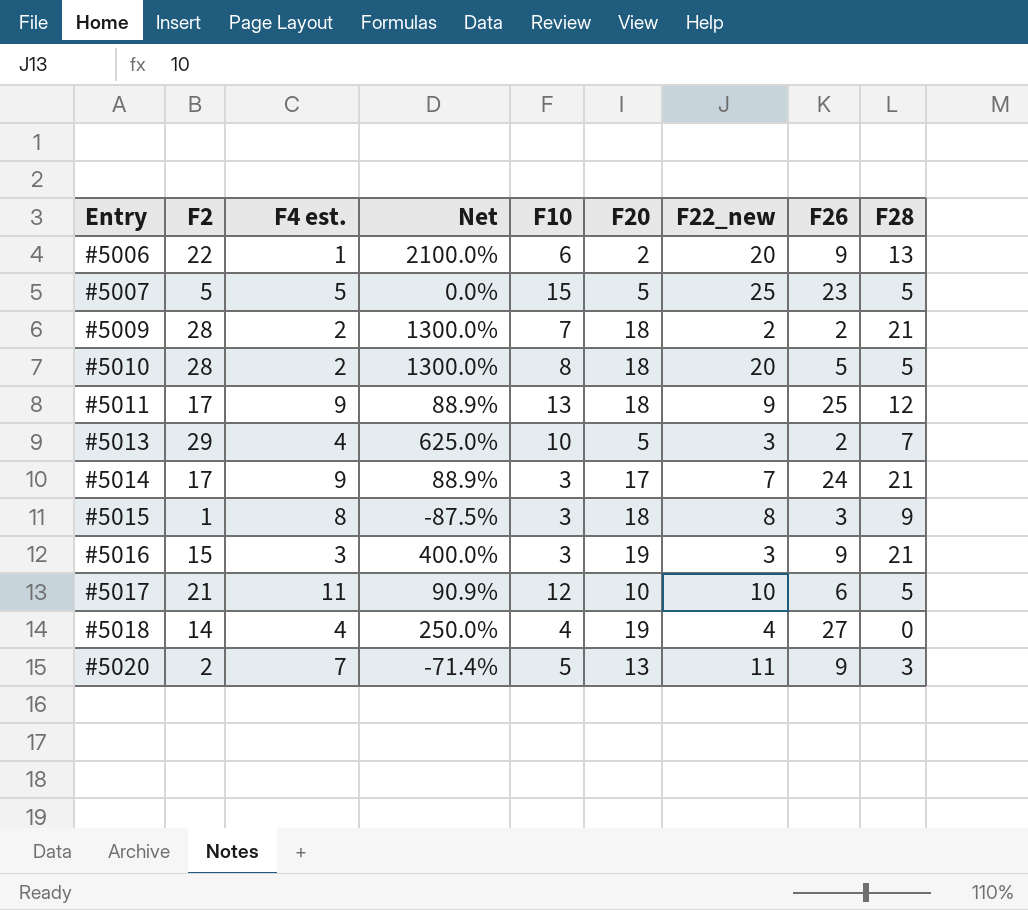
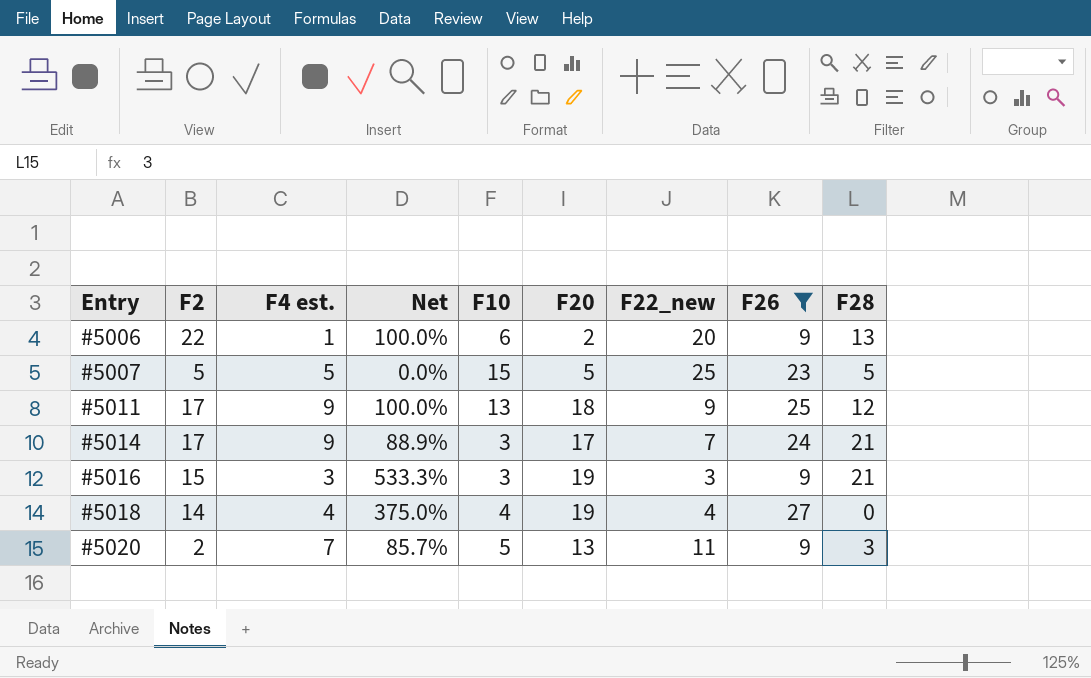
filter: none -> F26 >= 9
column Net | formula: ([F2] - [F4 est.]) / [F4 est.] -> ([F20] - [F4 est.]) / [F4 est.]

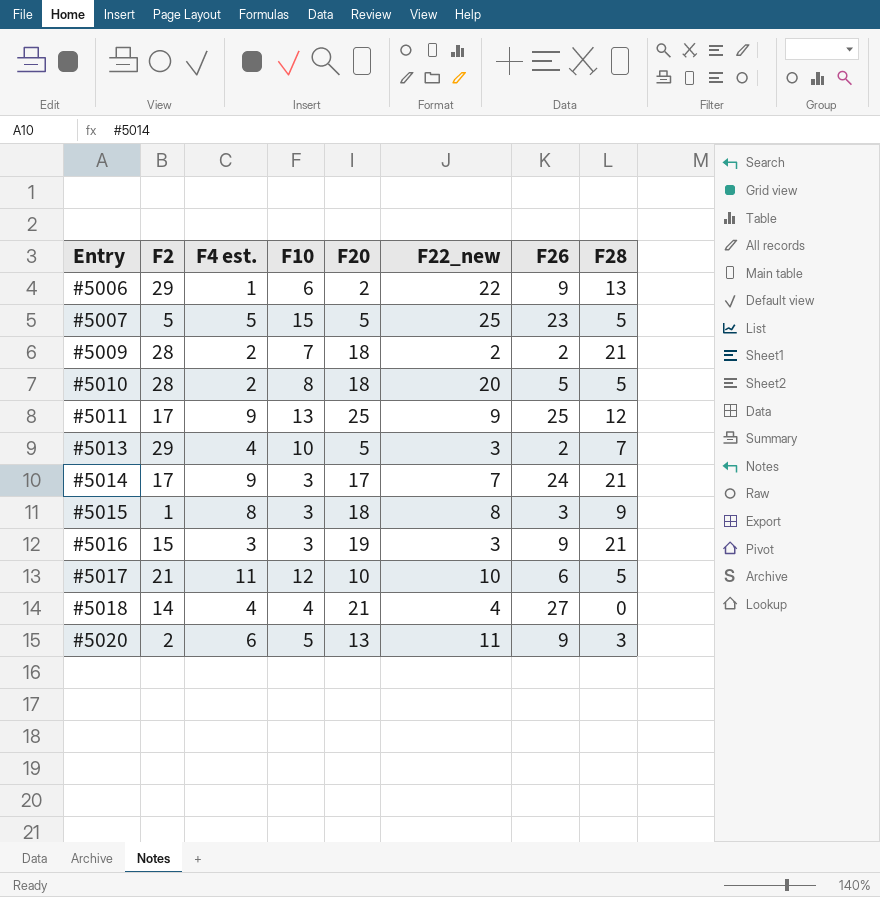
filter: F26 >= 9 -> none
column Net | formula: ([F20] - [F4 est.]) / [F4 est.] -> none
#5006 | F2: 22 -> 29
#5006 | F22_new: 20 -> 22
#5011 | F20: 18 -> 25
#5018 | F20: 19 -> 21
#5020 | F4 est.: 7 -> 6

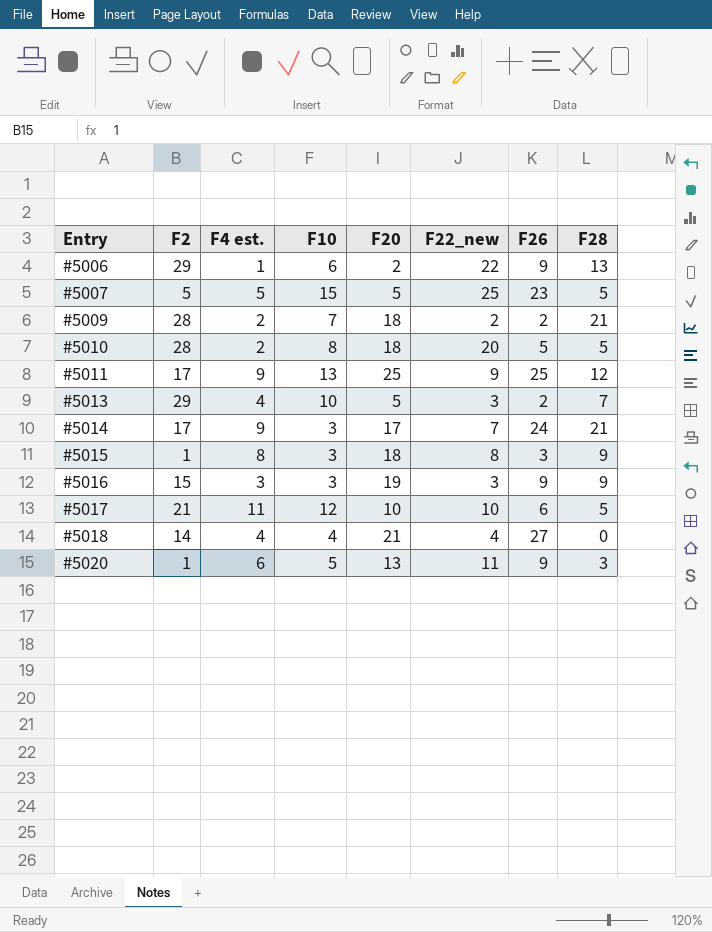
#5016 | F28: 21 -> 9
#5020 | F2: 2 -> 1

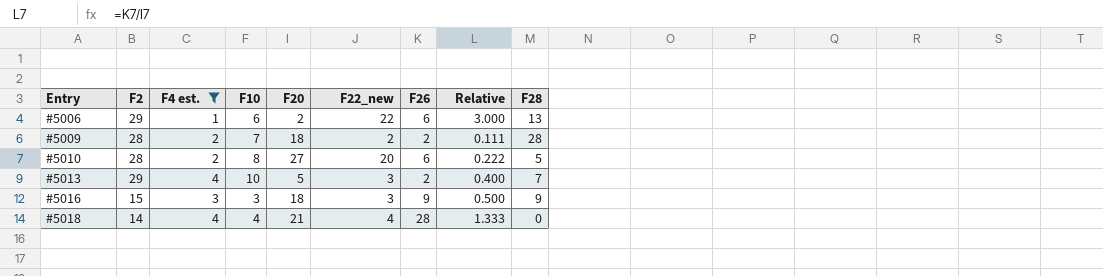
filter: none -> F4 est. <= 4
column Relative | formula: none -> [F26] / [F20]
#5006 | F26: 9 -> 6
#5009 | F28: 21 -> 28
#5010 | F20: 18 -> 27
#5010 | F26: 5 -> 6
#5016 | F20: 19 -> 18
#5018 | F26: 27 -> 28

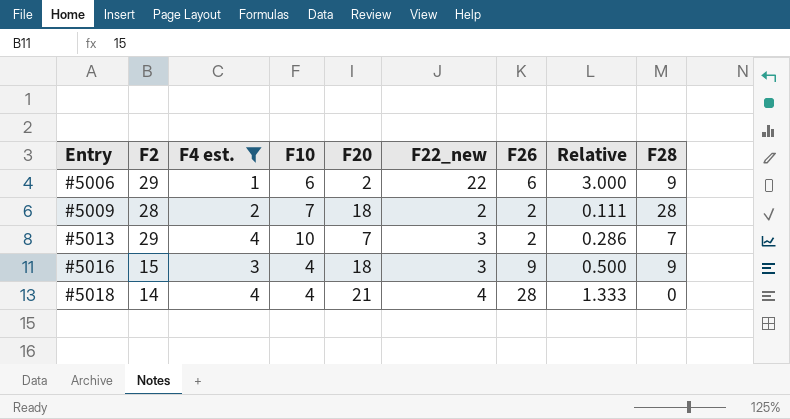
row #5010: 28 | 2 | 8 | 27 | 20 | 6 | 0.222 | 5 -> none
#5006 | F28: 13 -> 9
#5013 | F20: 5 -> 7
#5013 | Relative: 0.400 -> 0.286
#5016 | F10: 3 -> 4

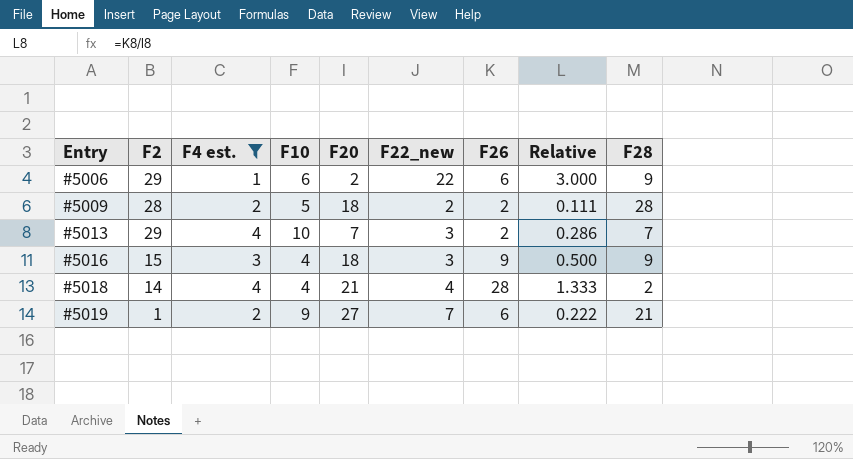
#5009 | F10: 7 -> 5
#5018 | F28: 0 -> 2
row #5019: none -> 1 | 2 | 9 | 27 | 7 | 6 | 0.222 | 21

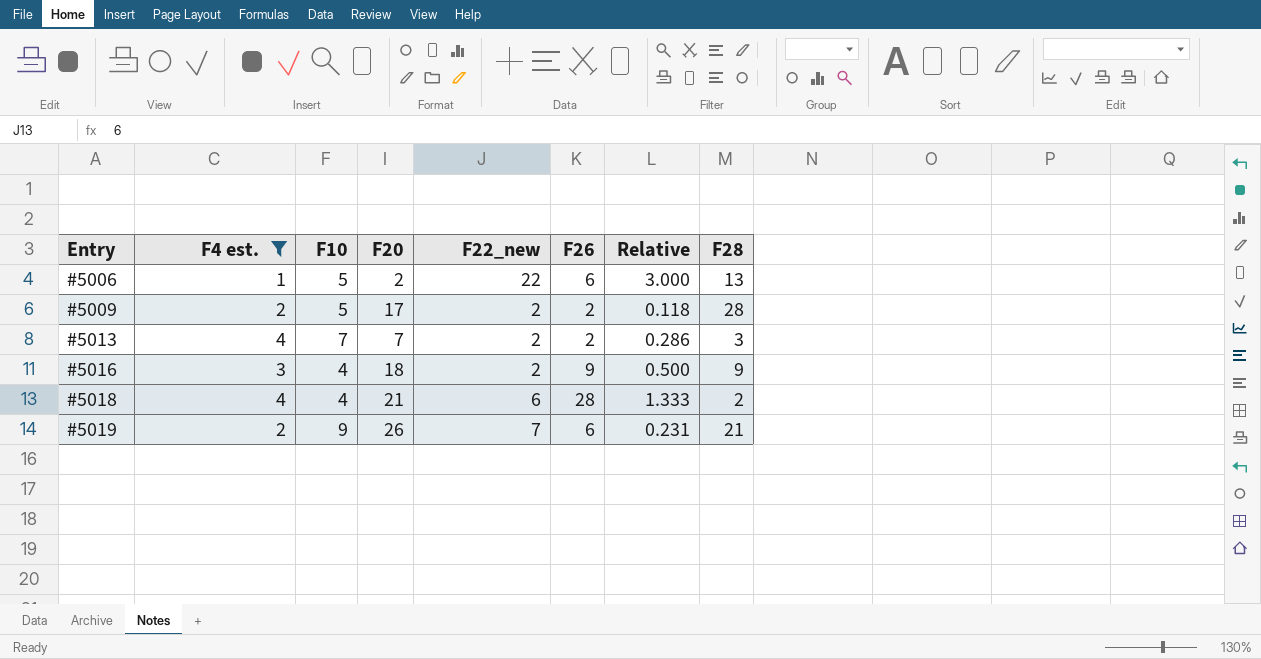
column F2 | position: 2 -> none
#5006 | F10: 6 -> 5
#5006 | F28: 9 -> 13
#5009 | F20: 18 -> 17
#5009 | Relative: 0.111 -> 0.118
#5013 | F10: 10 -> 7
#5013 | F22_new: 3 -> 2
#5013 | F28: 7 -> 3
#5016 | F22_new: 3 -> 2
#5018 | F22_new: 4 -> 6
#5019 | F20: 27 -> 26
#5019 | Relative: 0.222 -> 0.231

